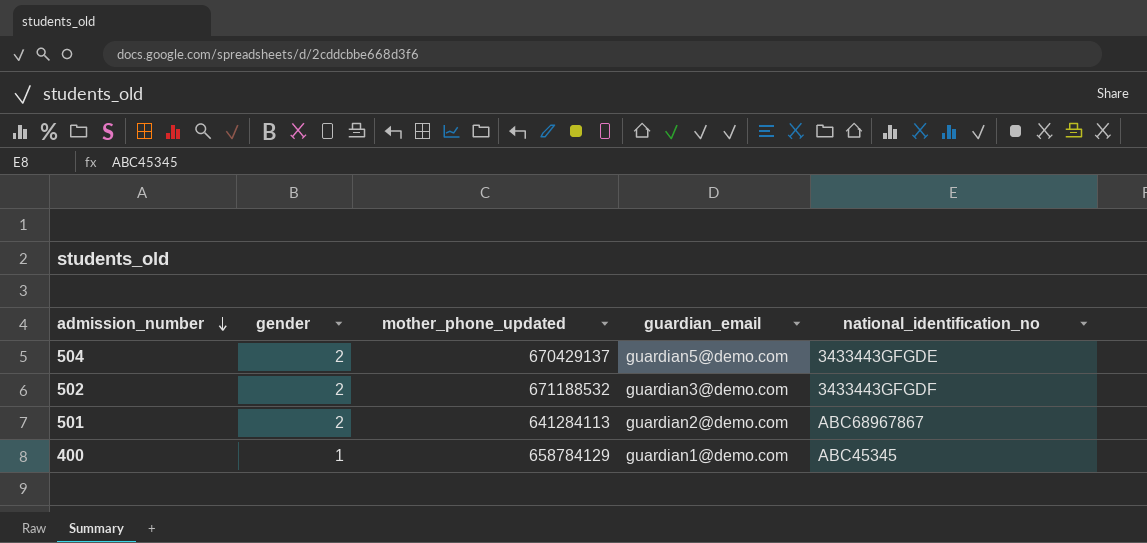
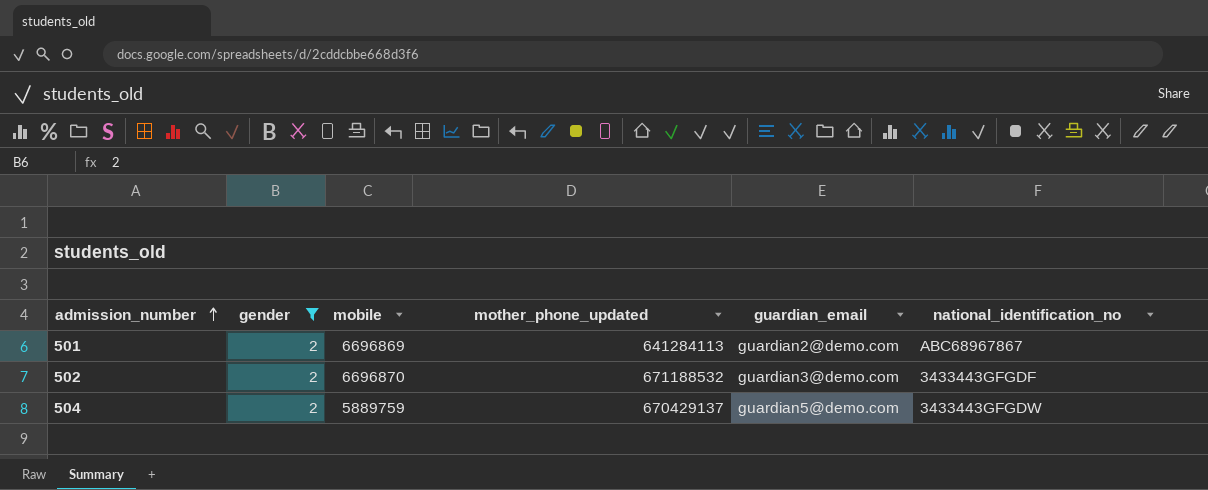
filter: none -> gender = 2
row order: admission_number descending -> admission_number ascending
column mobile | position: none -> 3
504 | national_identification_no: 3433443GFGDE -> 3433443GFGDW

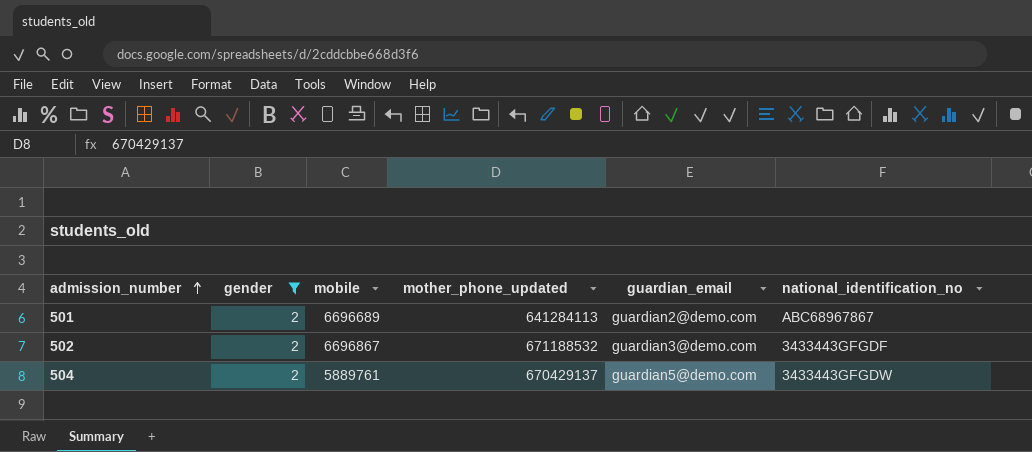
501 | mobile: 6696869 -> 6696689
502 | mobile: 6696870 -> 6696867
504 | mobile: 5889759 -> 5889761

